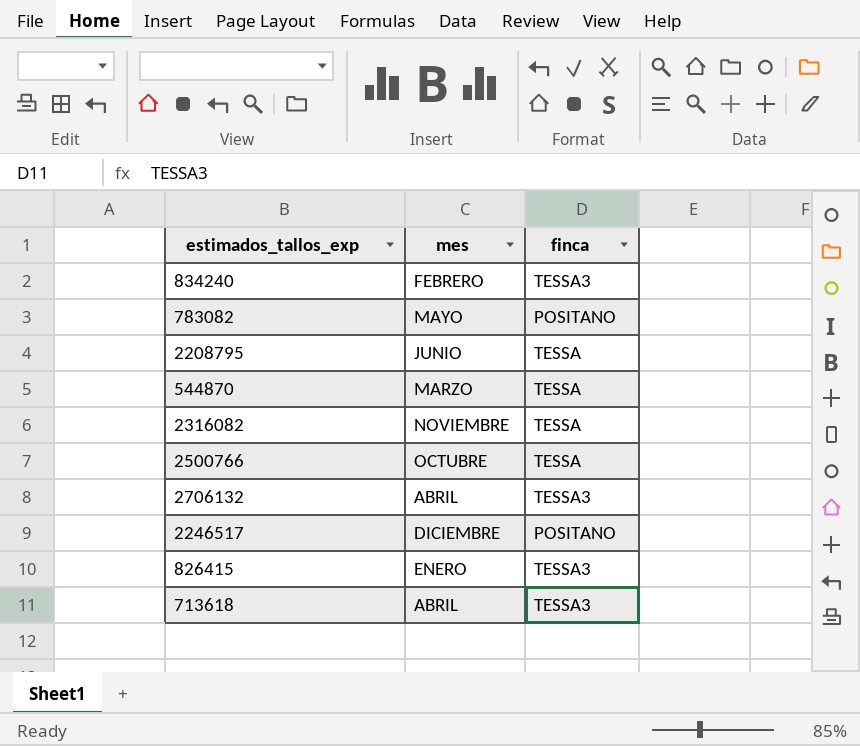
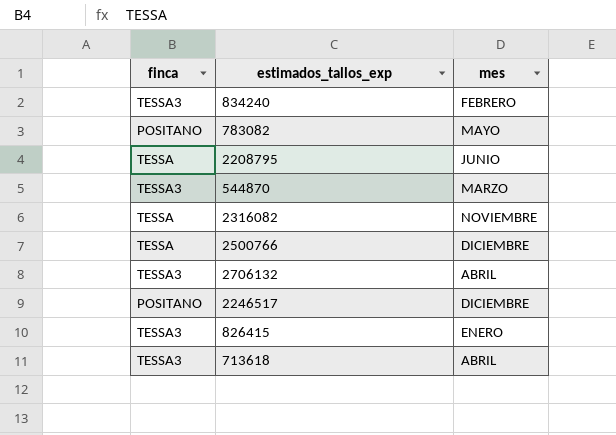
column finca | position: 3 -> 1
544870 | finca: TESSA -> TESSA3
2500766 | mes: OCTUBRE -> DICIEMBRE

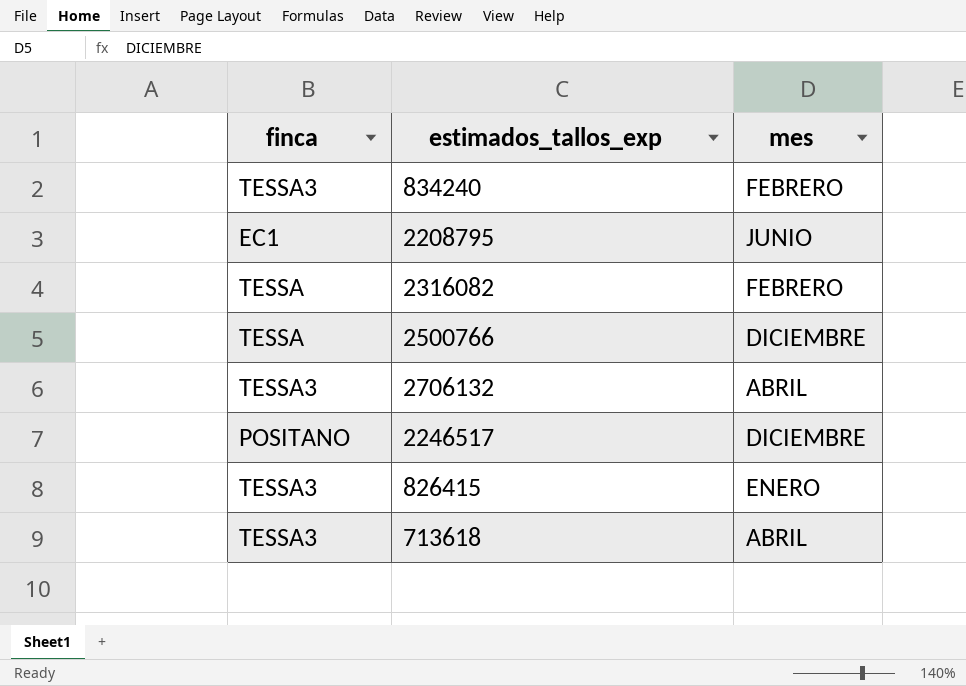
row 783082: POSITANO | MAYO -> none
row 544870: TESSA3 | MARZO -> none
2208795 | finca: TESSA -> EC1
2316082 | mes: NOVIEMBRE -> FEBRERO

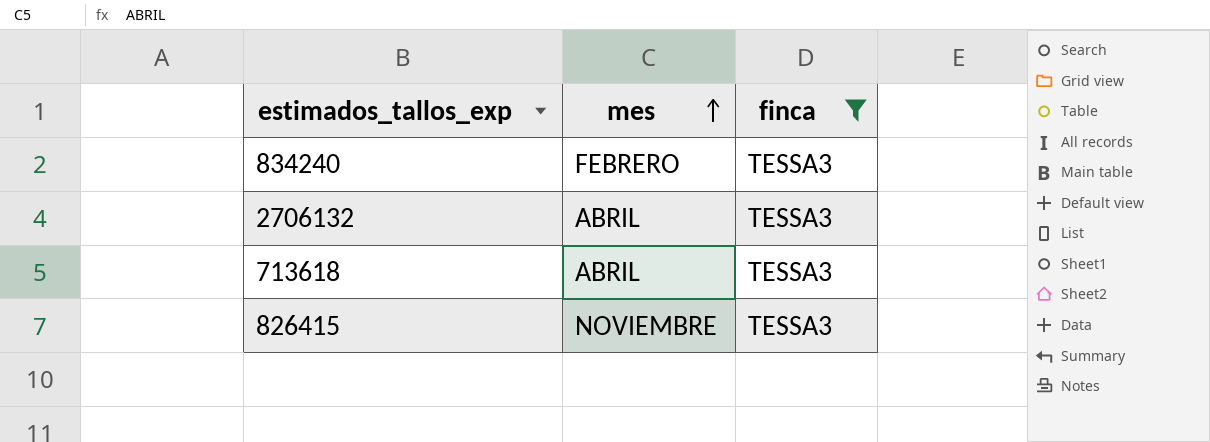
filter: none -> finca = TESSA3
row order: none -> mes ascending
column finca | position: 1 -> 3
826415 | mes: ENERO -> NOVIEMBRE

